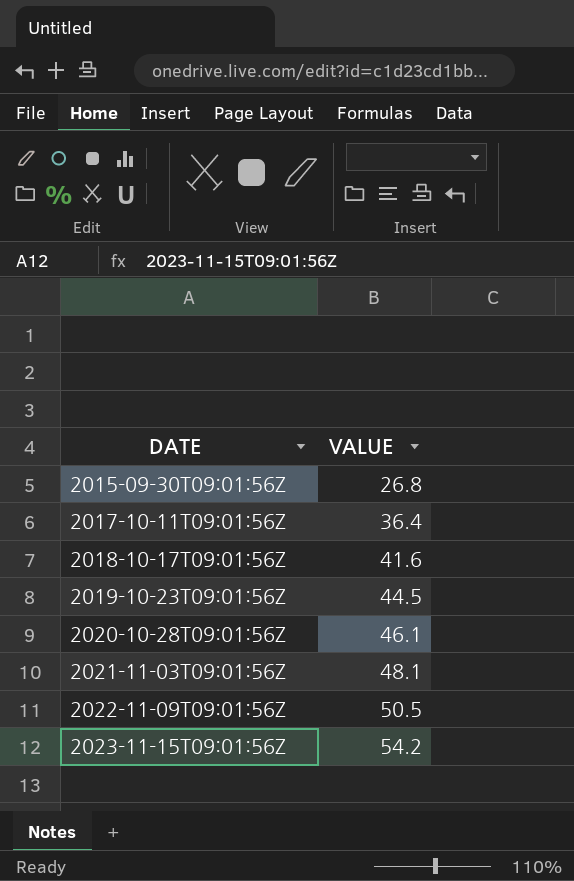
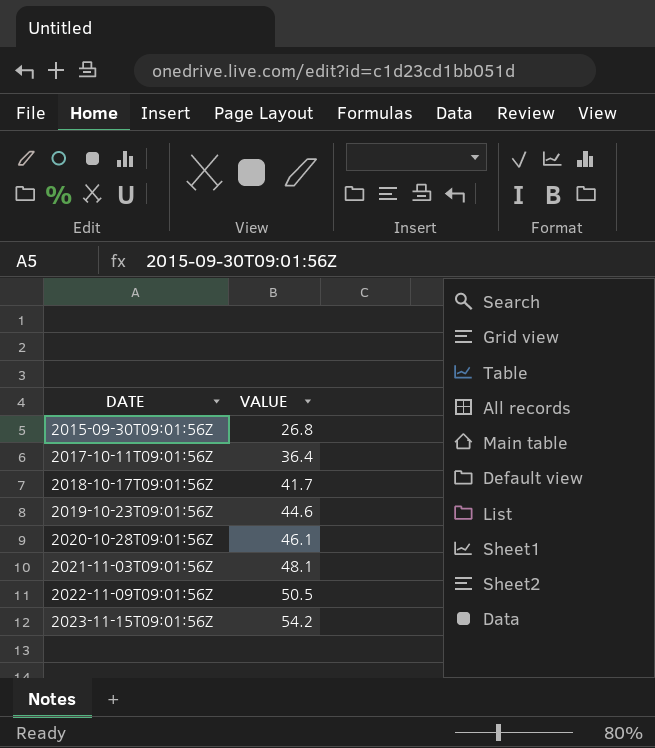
2018-10-17T09:01:56Z | VALUE: 41.6 -> 41.7
2019-10-23T09:01:56Z | VALUE: 44.5 -> 44.6

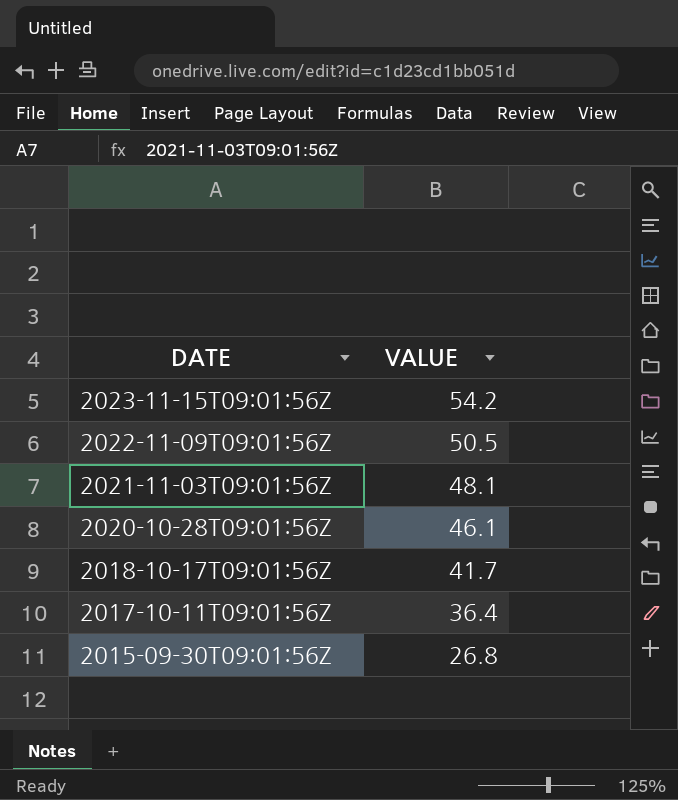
row order: DATE ascending -> DATE descending
row 2019-10-23T09:01:56Z: 44.6 -> none

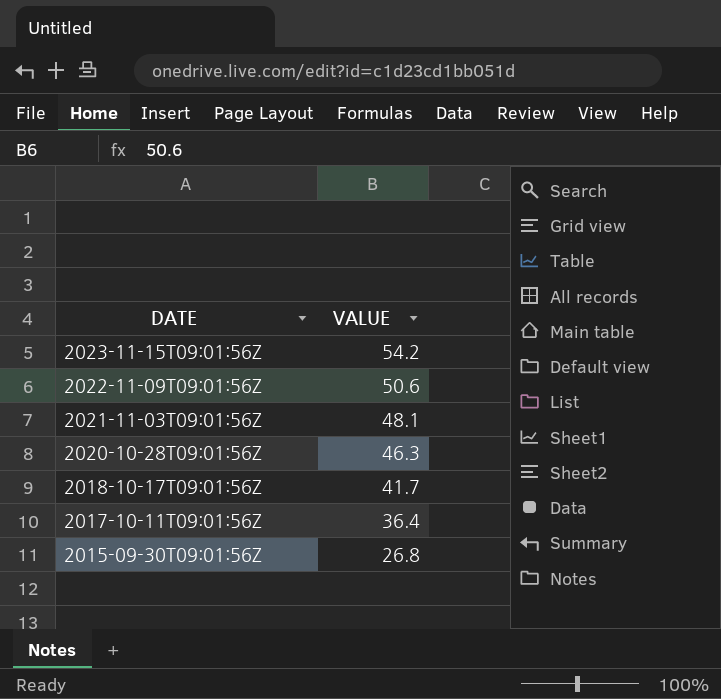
2022-11-09T09:01:56Z | VALUE: 50.5 -> 50.6
2020-10-28T09:01:56Z | VALUE: 46.1 -> 46.3

